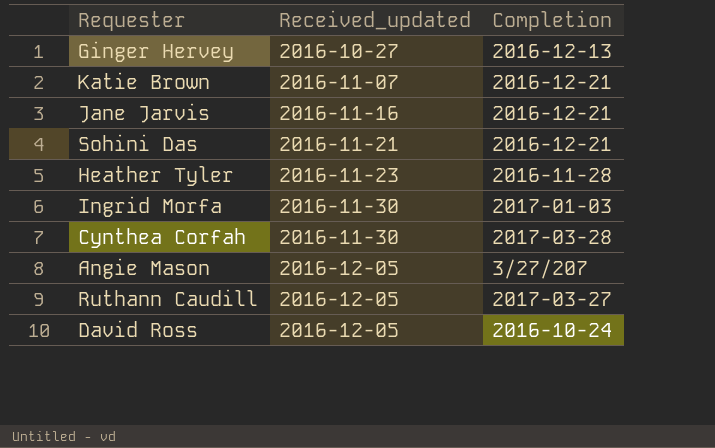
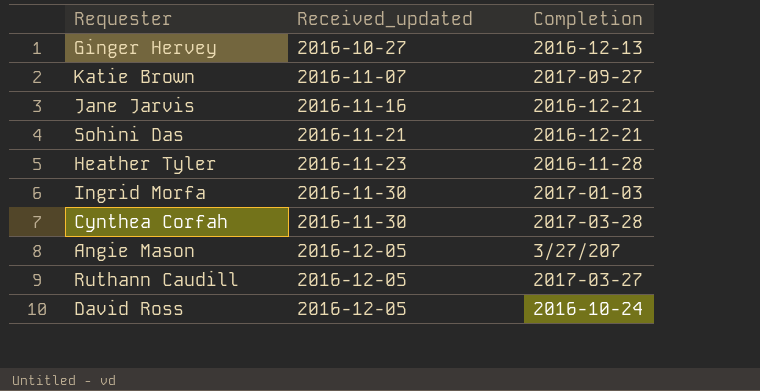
Katie Brown | Completion: 2016-12-21 -> 2017-09-27

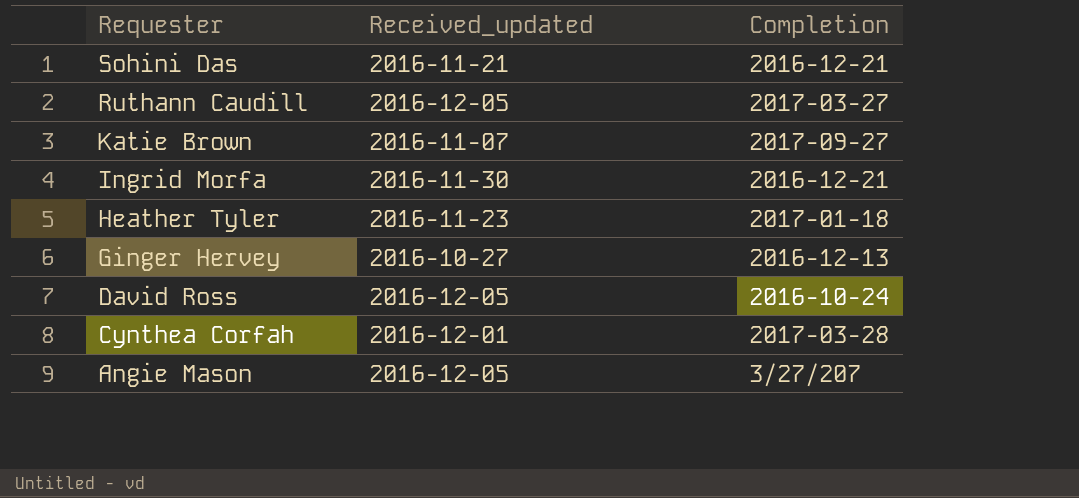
row order: Received_updated ascending -> Requester descending
row Jane Jarvis: 2016-11-16 | 2016-12-21 -> none
Ingrid Morfa | Completion: 2017-01-03 -> 2016-12-21
Heather Tyler | Completion: 2016-11-28 -> 2017-01-18
Cynthea Corfah | Received_updated: 2016-11-30 -> 2016-12-01

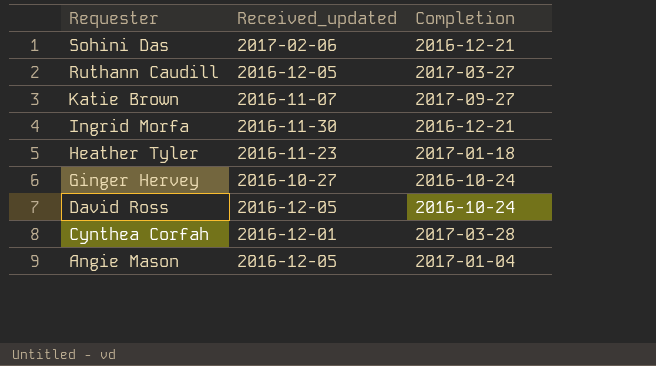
Sohini Das | Received_updated: 2016-11-21 -> 2017-02-06
Ginger Hervey | Completion: 2016-12-13 -> 2016-10-24
Angie Mason | Completion: 3/27/207 -> 2017-01-04

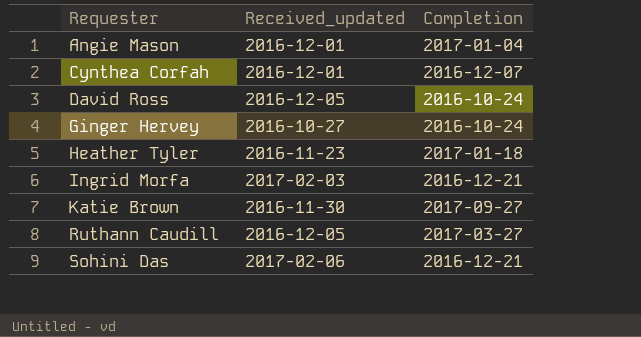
row order: Requester descending -> Requester ascending
Angie Mason | Received_updated: 2016-12-05 -> 2016-12-01
Cynthea Corfah | Completion: 2017-03-28 -> 2016-12-07
Ingrid Morfa | Received_updated: 2016-11-30 -> 2017-02-03
Katie Brown | Received_updated: 2016-11-07 -> 2016-11-30

